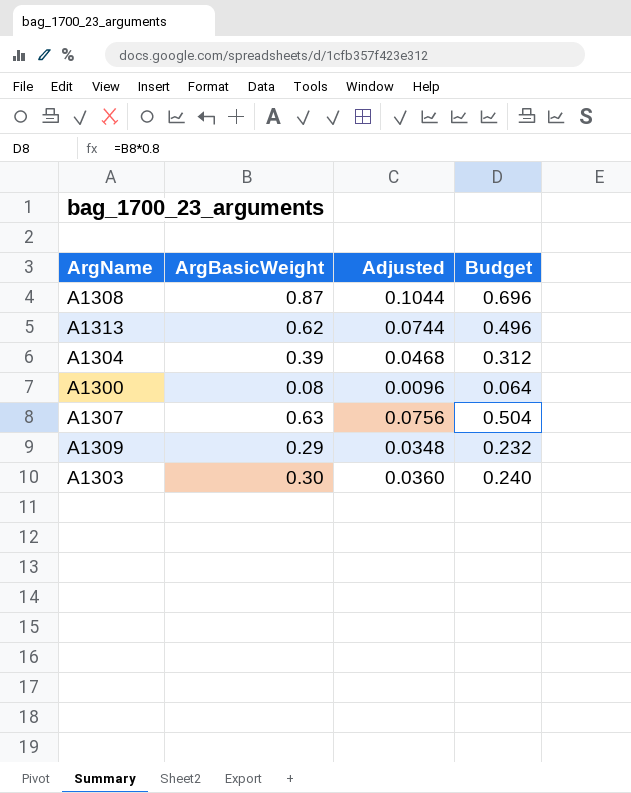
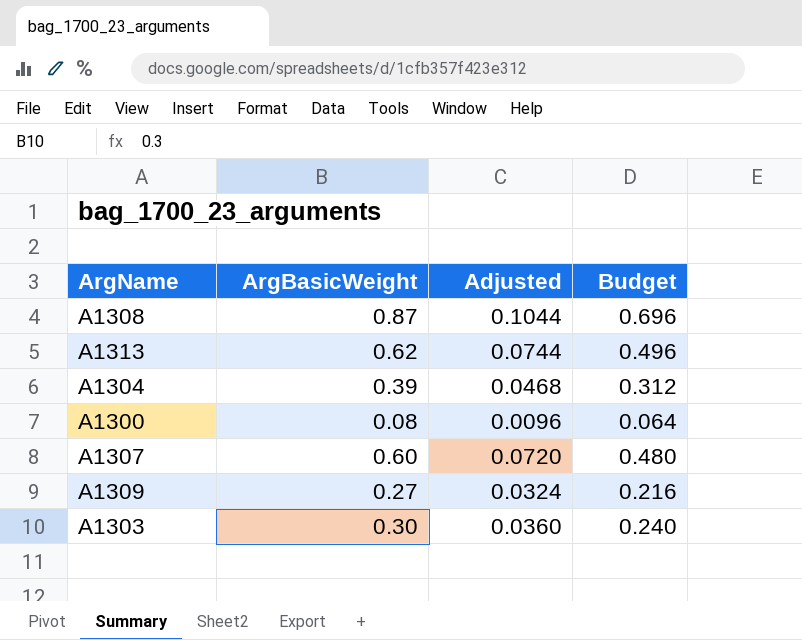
A1307 | ArgBasicWeight: 0.63 -> 0.60
A1307 | Adjusted: 0.0756 -> 0.0720
A1307 | Budget: 0.504 -> 0.480
A1309 | ArgBasicWeight: 0.29 -> 0.27
A1309 | Adjusted: 0.0348 -> 0.0324
A1309 | Budget: 0.232 -> 0.216

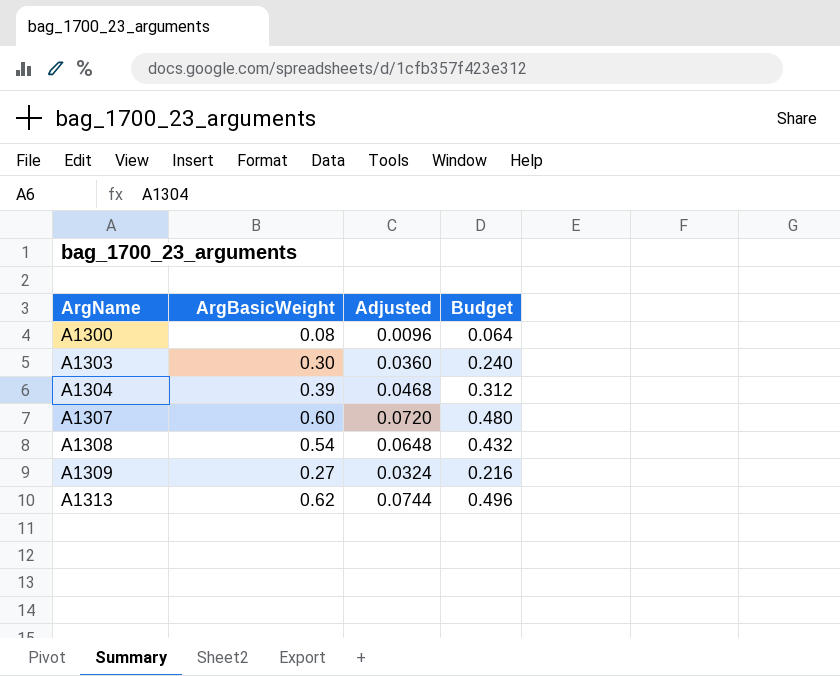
row order: none -> ArgName ascending
A1308 | ArgBasicWeight: 0.87 -> 0.54
A1308 | Adjusted: 0.1044 -> 0.0648
A1308 | Budget: 0.696 -> 0.432

